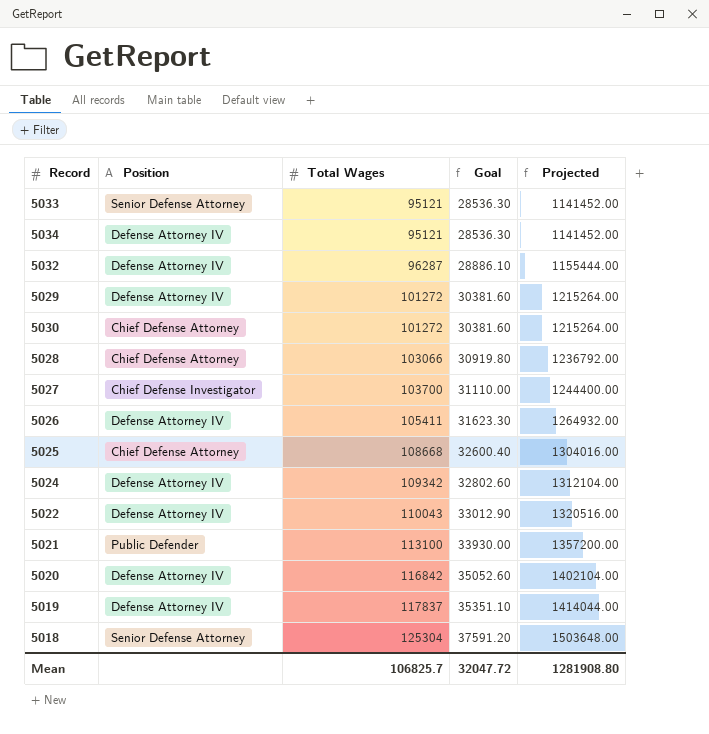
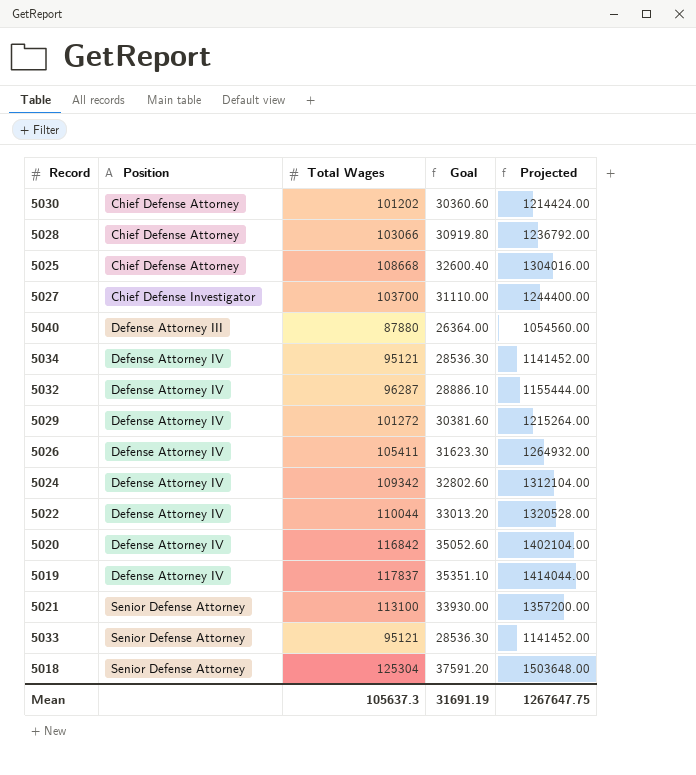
row order: Total Wages ascending -> Position ascending
5030 | Total Wages: 101272 -> 101202
5030 | Goal: 30381.60 -> 30360.60
5030 | Projected: 1215264.00 -> 1214424.00
row 5040: none -> Defense Attorney III | 87880 | 26364.00 | 1054560.00
5022 | Total Wages: 110043 -> 110044
5022 | Goal: 33012.90 -> 33013.20
5022 | Projected: 1320516.00 -> 1320528.00
5021 | Position: Public Defender -> Senior Defense Attorney
Mean | Total Wages: 106825.7 -> 105637.3
Mean | Goal: 32047.72 -> 31691.19
Mean | Projected: 1281908.80 -> 1267647.75

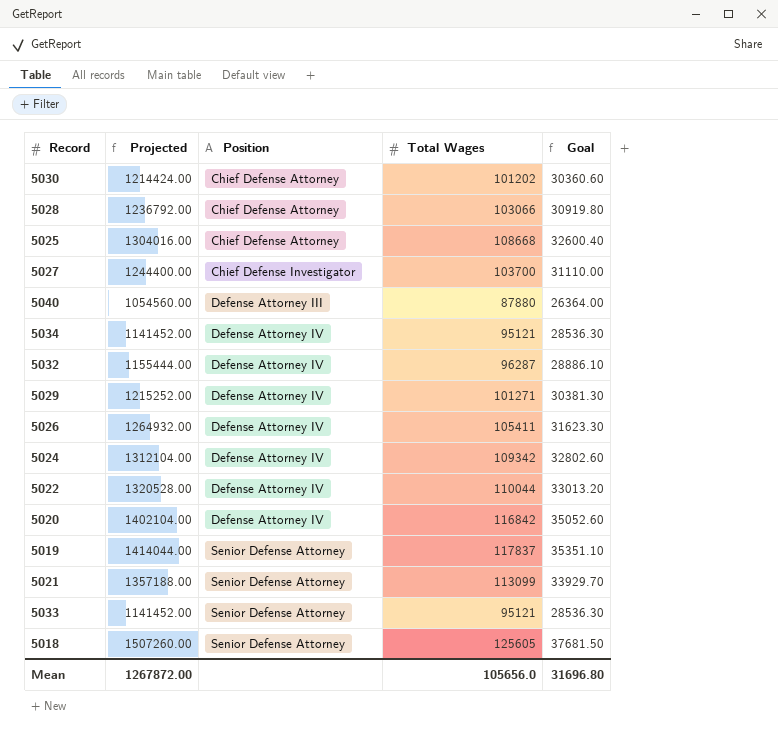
column Projected | position: 5 -> 2
5029 | Projected: 1215264.00 -> 1215252.00
5029 | Total Wages: 101272 -> 101271
5029 | Goal: 30381.60 -> 30381.30
5019 | Position: Defense Attorney IV -> Senior Defense Attorney
5021 | Projected: 1357200.00 -> 1357188.00
5021 | Total Wages: 113100 -> 113099
5021 | Goal: 33930.00 -> 33929.70
5018 | Projected: 1503648.00 -> 1507260.00
5018 | Total Wages: 125304 -> 125605
5018 | Goal: 37591.20 -> 37681.50
Mean | Projected: 1267647.75 -> 1267872.00
Mean | Total Wages: 105637.3 -> 105656.0
Mean | Goal: 31691.19 -> 31696.80

